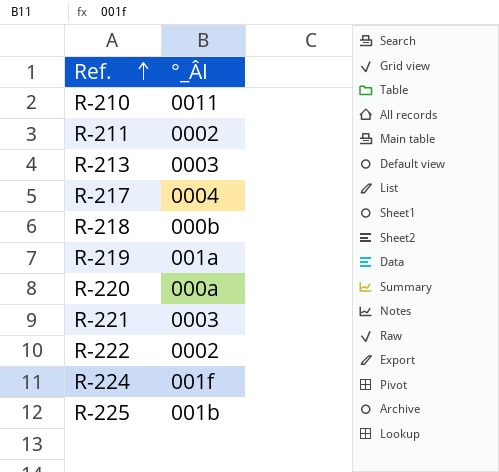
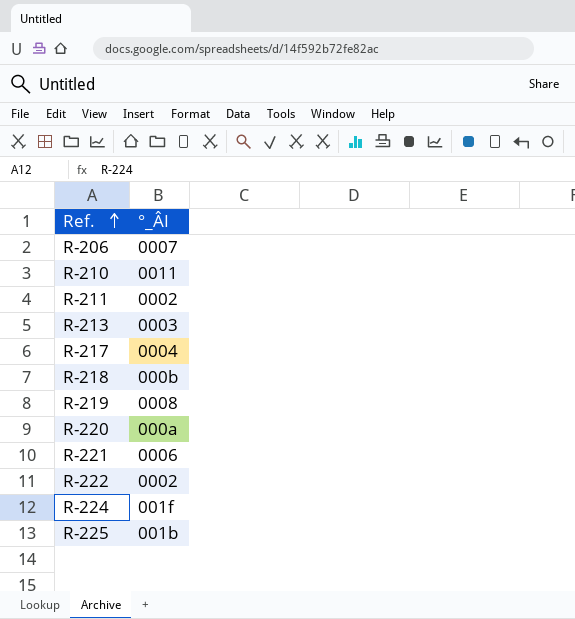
row R-206: none -> 0007
R-219 | °_ÂI: 001a -> 0008
R-221 | °_ÂI: 0003 -> 0006

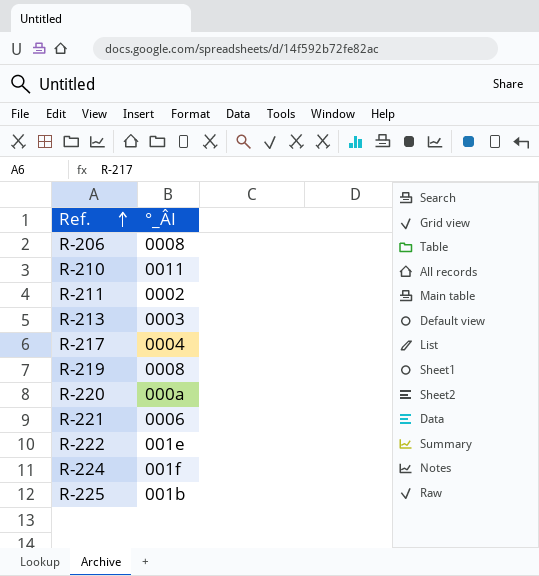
row R-218: 000b -> none
R-206 | °_ÂI: 0007 -> 0008
R-222 | °_ÂI: 0002 -> 001e

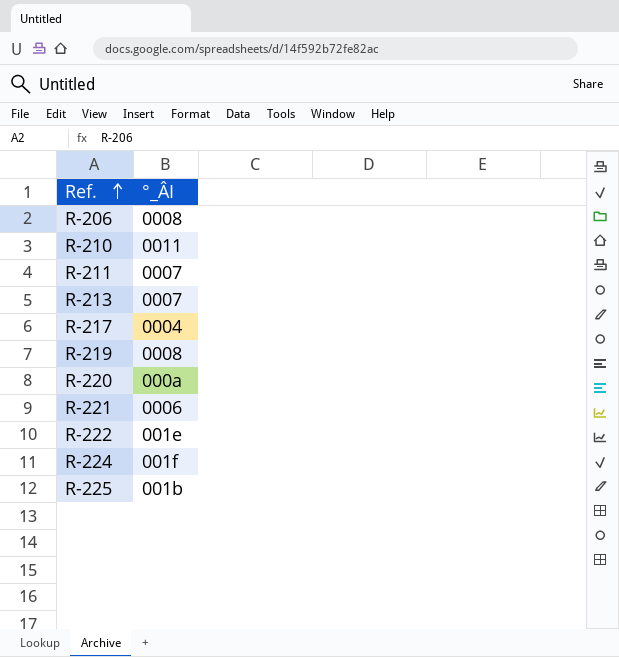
R-211 | °_ÂI: 0002 -> 0007
R-213 | °_ÂI: 0003 -> 0007

